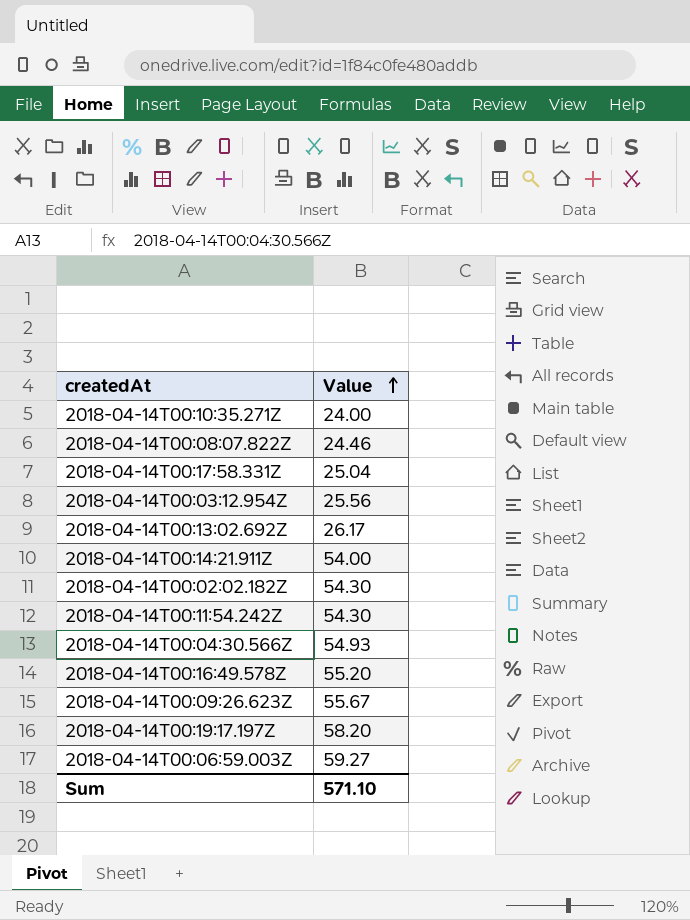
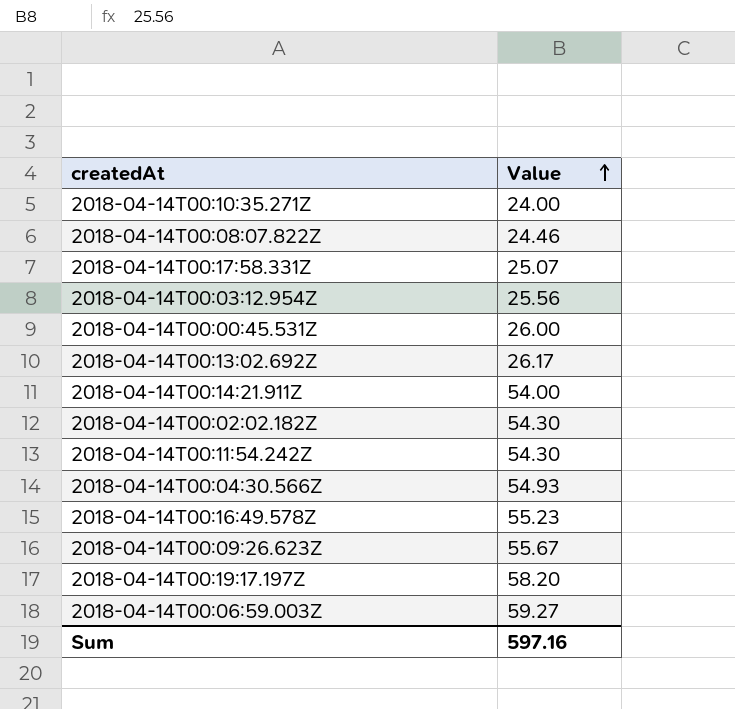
2018-04-14T00:17:58.331Z | Value: 25.04 -> 25.07
row 2018-04-14T00:00:45.531Z: none -> 26.00
2018-04-14T00:16:49.578Z | Value: 55.20 -> 55.23
Sum | Value: 571.10 -> 597.16

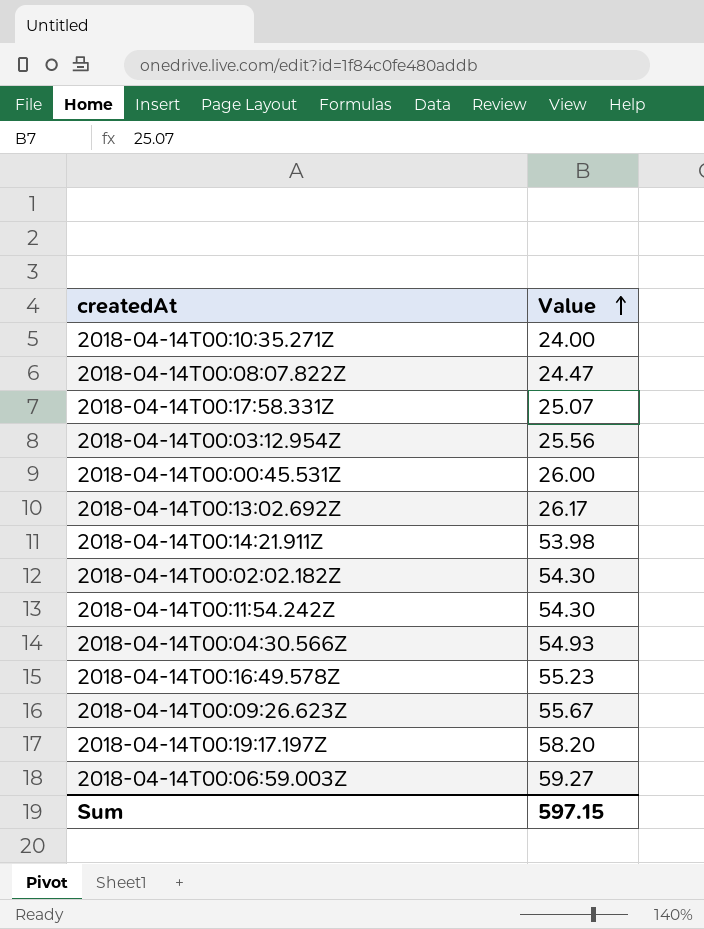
2018-04-14T00:08:07.822Z | Value: 24.46 -> 24.47
2018-04-14T00:14:21.911Z | Value: 54.00 -> 53.98
Sum | Value: 597.16 -> 597.15

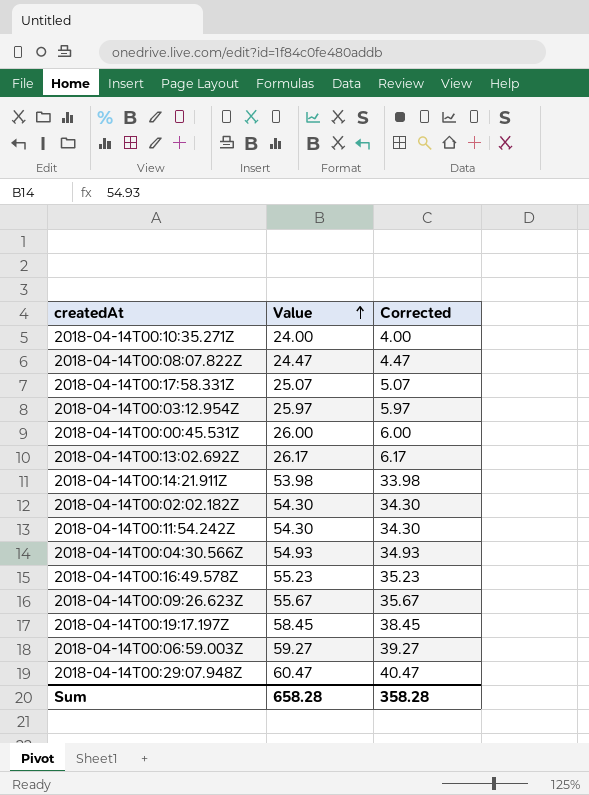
column Corrected | formula: none -> [Value] - 20
2018-04-14T00:03:12.954Z | Value: 25.56 -> 25.97
2018-04-14T00:19:17.197Z | Value: 58.20 -> 58.45
row 2018-04-14T00:29:07.948Z: none -> 60.47 | 40.47
Sum | Value: 597.15 -> 658.28

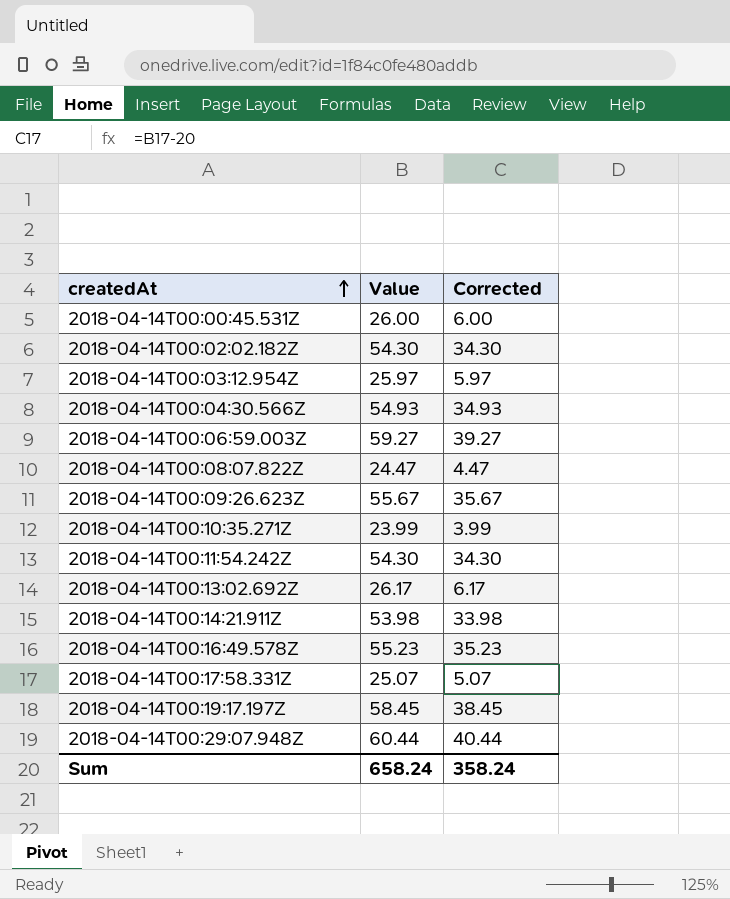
row order: Value ascending -> createdAt ascending
2018-04-14T00:10:35.271Z | Value: 24.00 -> 23.99
2018-04-14T00:10:35.271Z | Corrected: 4.00 -> 3.99
2018-04-14T00:29:07.948Z | Value: 60.47 -> 60.44
2018-04-14T00:29:07.948Z | Corrected: 40.47 -> 40.44
Sum | Value: 658.28 -> 658.24
Sum | Corrected: 358.28 -> 358.24

